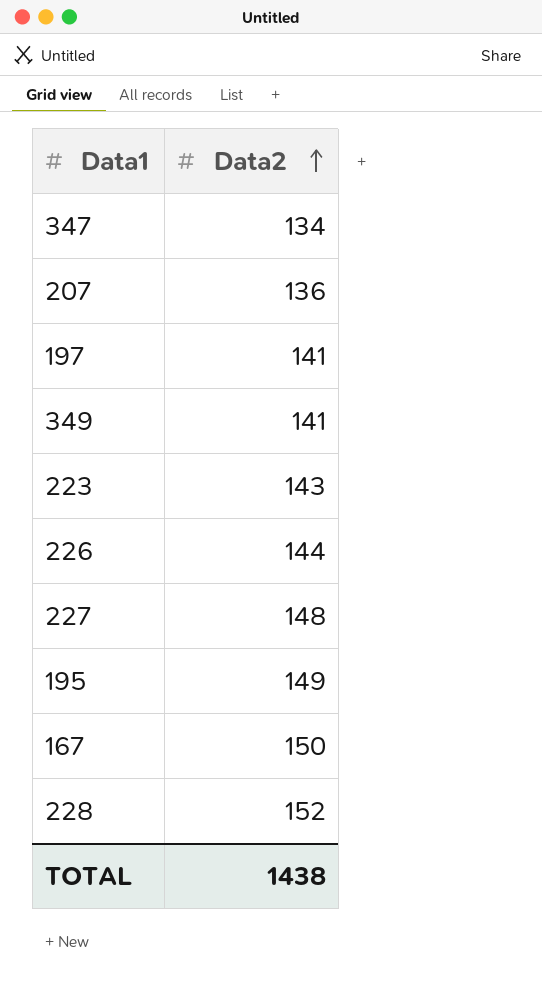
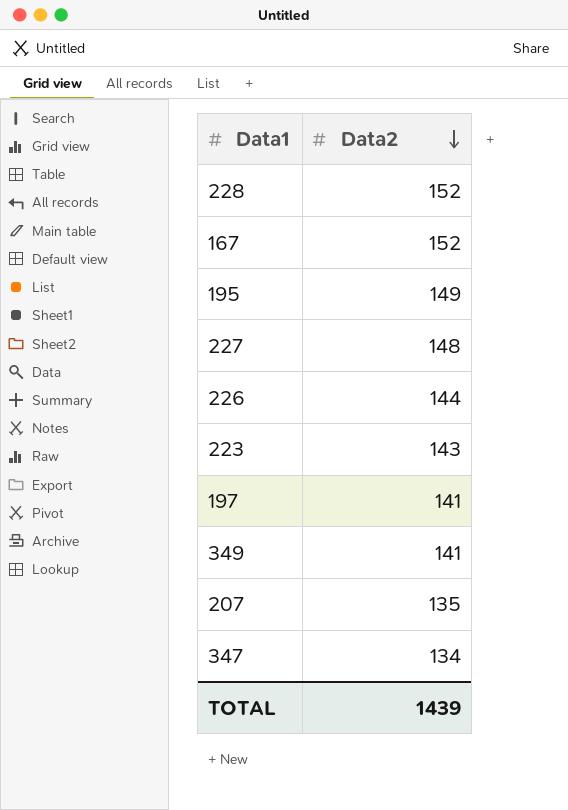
row order: Data2 ascending -> Data2 descending
167 | Data2: 150 -> 152
207 | Data2: 136 -> 135
TOTAL | Data2: 1438 -> 1439

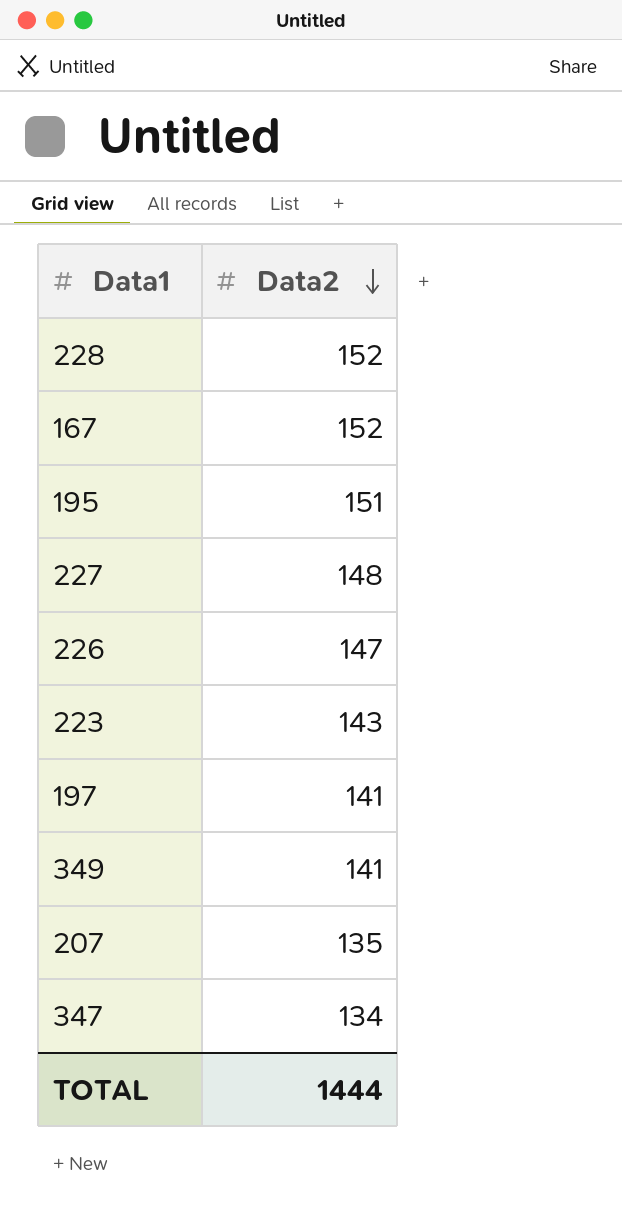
195 | Data2: 149 -> 151
226 | Data2: 144 -> 147
TOTAL | Data2: 1439 -> 1444

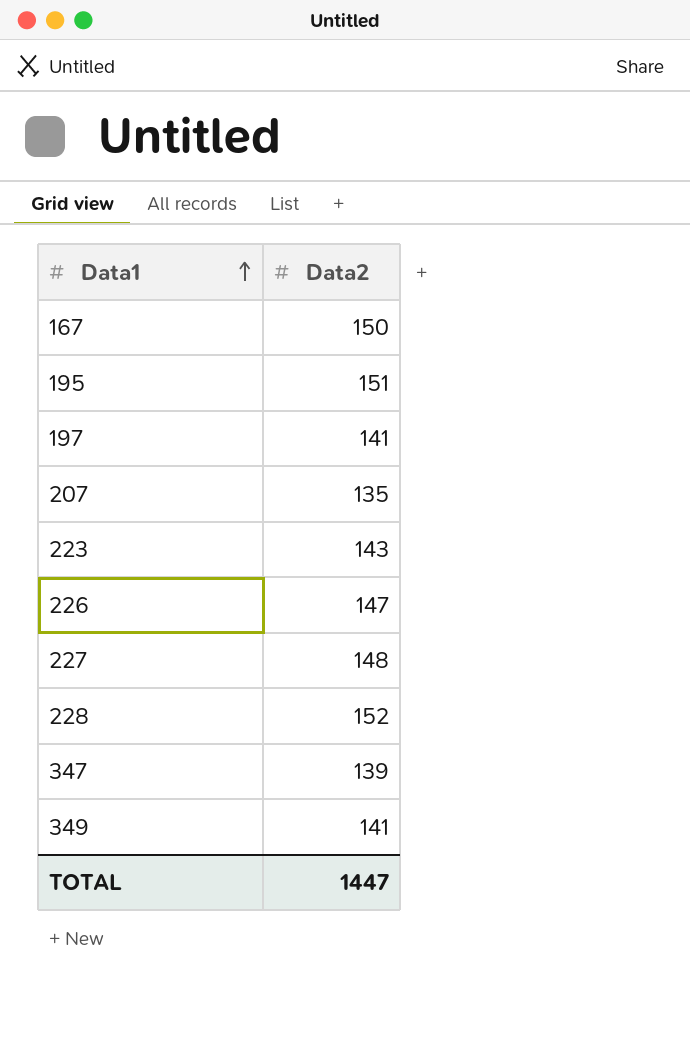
row order: Data2 descending -> Data1 ascending
167 | Data2: 152 -> 150
347 | Data2: 134 -> 139
TOTAL | Data2: 1444 -> 1447

